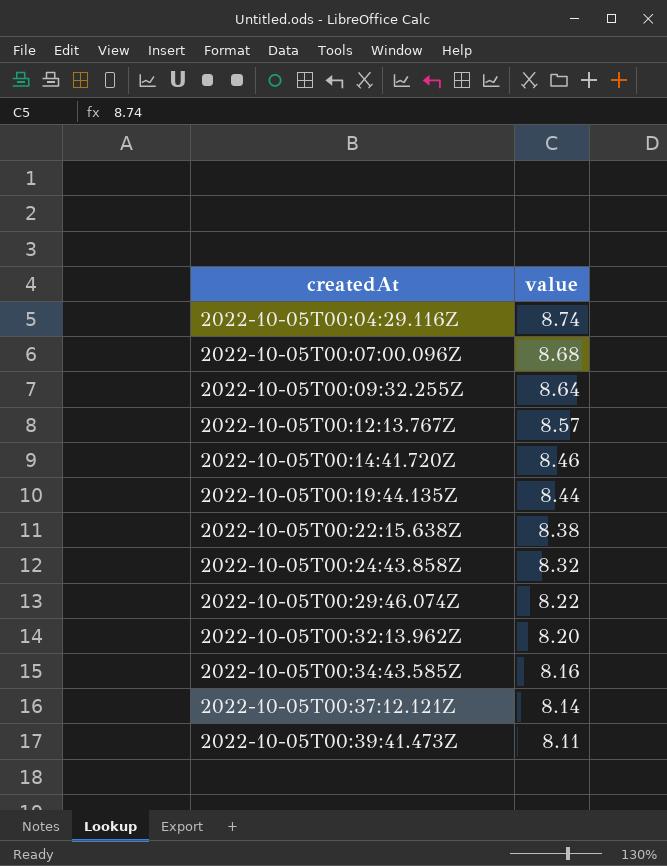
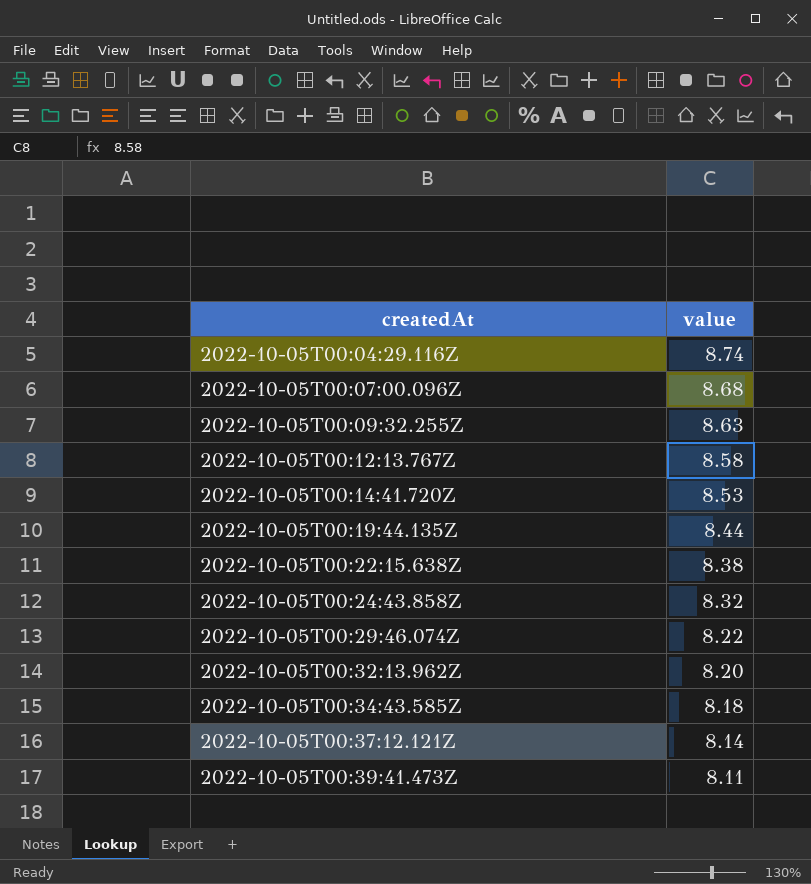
2022-10-05T00:09:32.255Z | value: 8.64 -> 8.63
2022-10-05T00:12:13.767Z | value: 8.57 -> 8.58
2022-10-05T00:14:41.720Z | value: 8.46 -> 8.53
2022-10-05T00:34:43.585Z | value: 8.16 -> 8.18

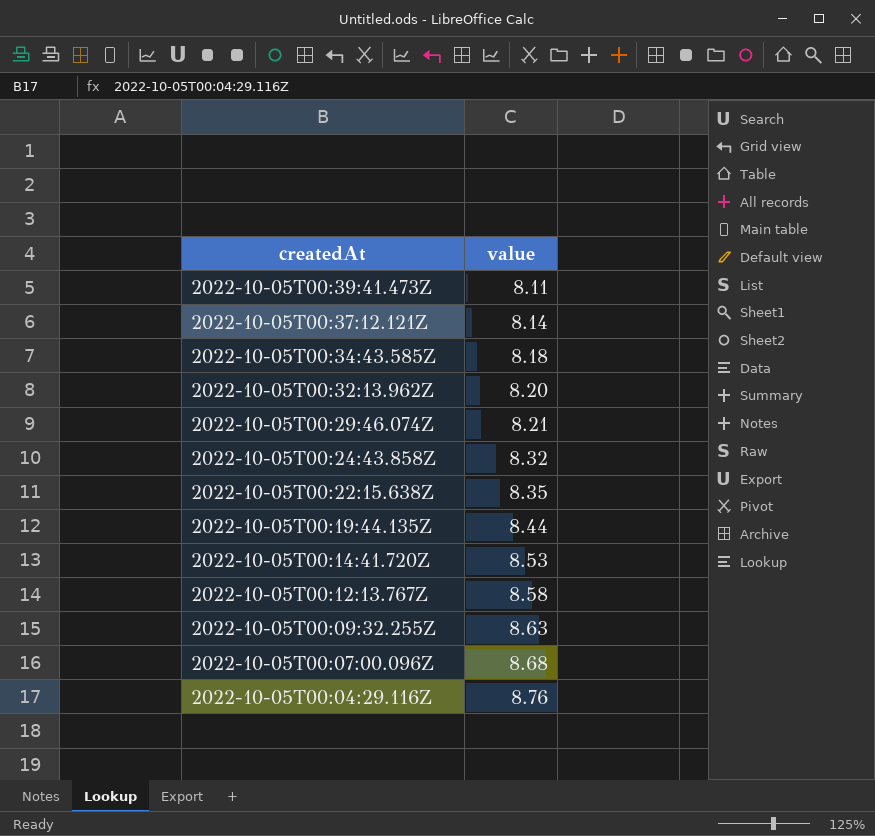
row order: createdAt ascending -> createdAt descending
2022-10-05T00:29:46.074Z | value: 8.22 -> 8.21
2022-10-05T00:22:15.638Z | value: 8.38 -> 8.35
2022-10-05T00:04:29.116Z | value: 8.74 -> 8.76

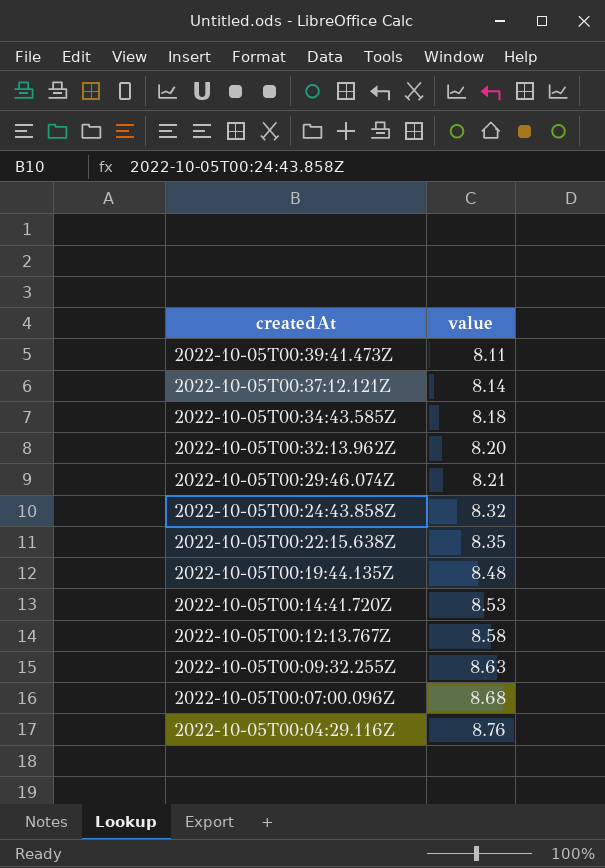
2022-10-05T00:19:44.135Z | value: 8.44 -> 8.48

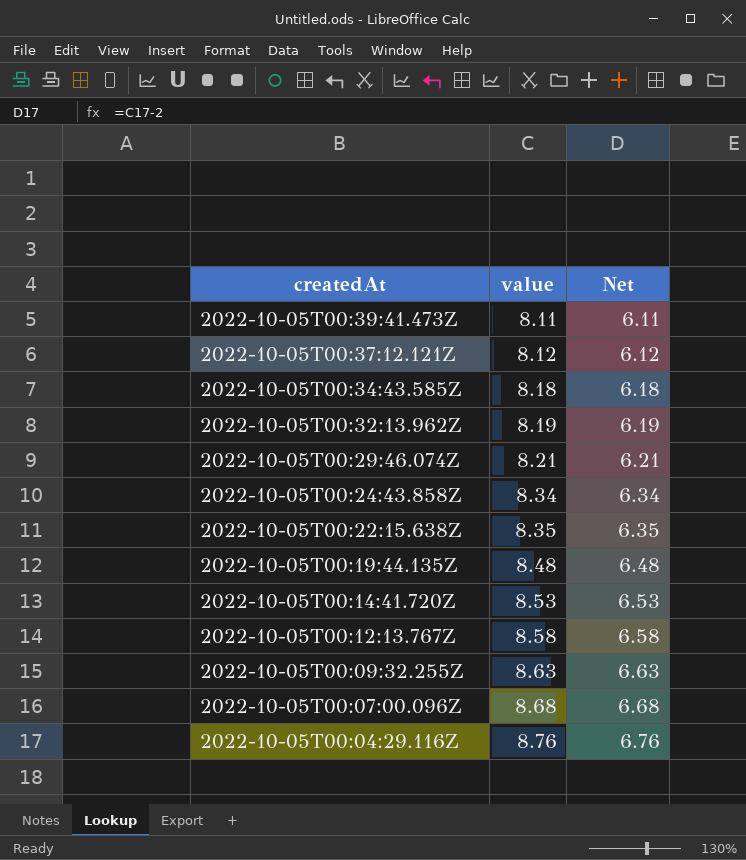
column Net | formula: none -> [value] - 2
2022-10-05T00:37:12.121Z | value: 8.14 -> 8.12
2022-10-05T00:32:13.962Z | value: 8.20 -> 8.19
2022-10-05T00:24:43.858Z | value: 8.32 -> 8.34

